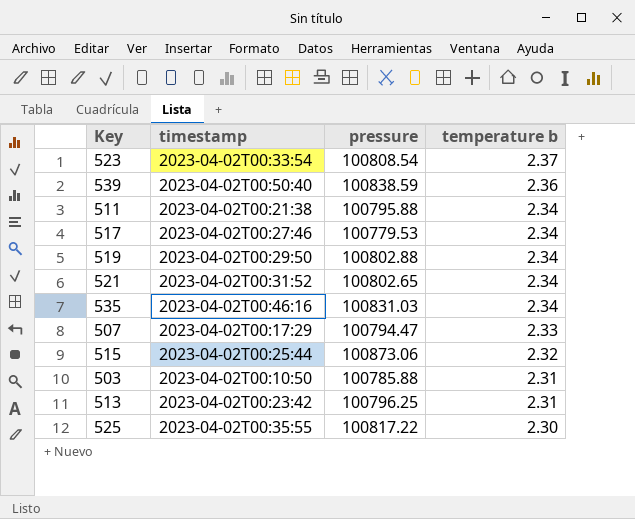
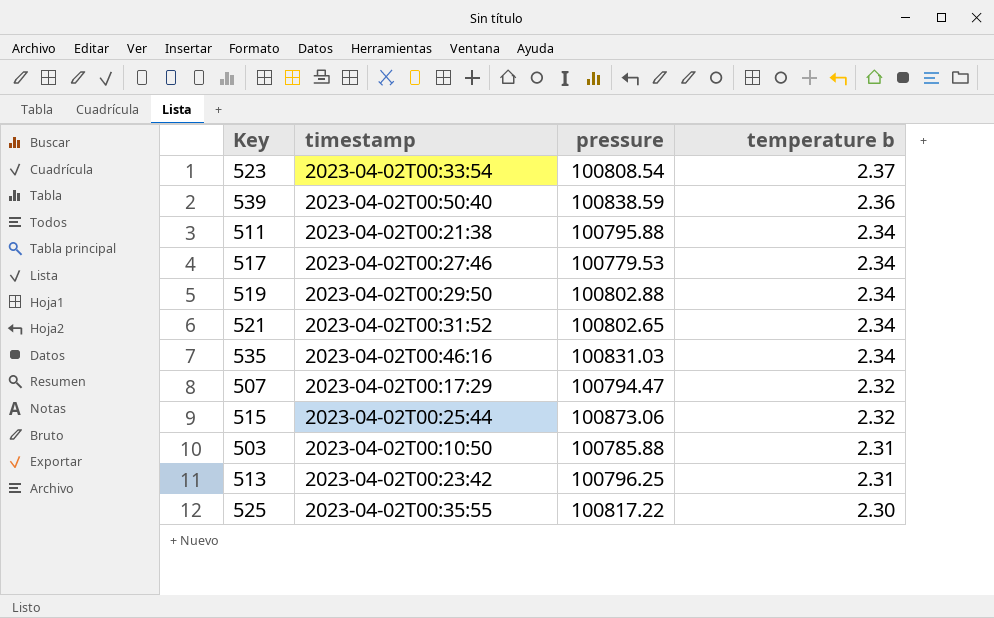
507 | temperature b: 2.33 -> 2.32

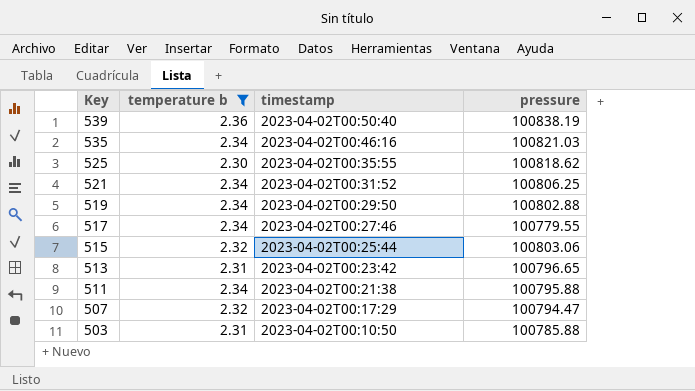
filter: none -> temperature b != 2.37
row order: temperature b descending -> Key descending
column temperature b | position: 4 -> 2
539 | pressure: 100838.59 -> 100838.19
535 | pressure: 100831.03 -> 100821.03
525 | pressure: 100817.22 -> 100818.62
521 | pressure: 100802.65 -> 100806.25
517 | pressure: 100779.53 -> 100779.55
515 | pressure: 100873.06 -> 100803.06
513 | pressure: 100796.25 -> 100796.65

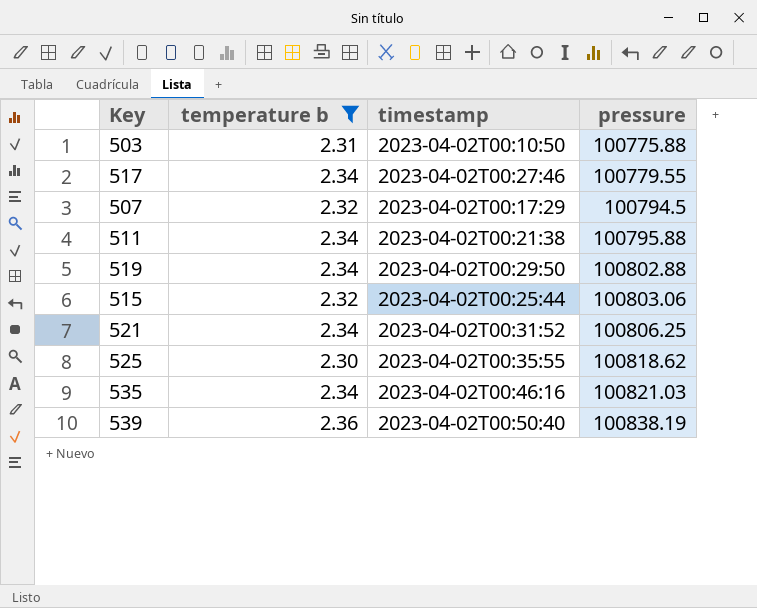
row order: Key descending -> pressure ascending
row 513: 2.31 | 2023-04-02T00:23:42 | 100796.65 -> none
503 | pressure: 100785.88 -> 100775.88
507 | pressure: 100794.47 -> 100794.5

